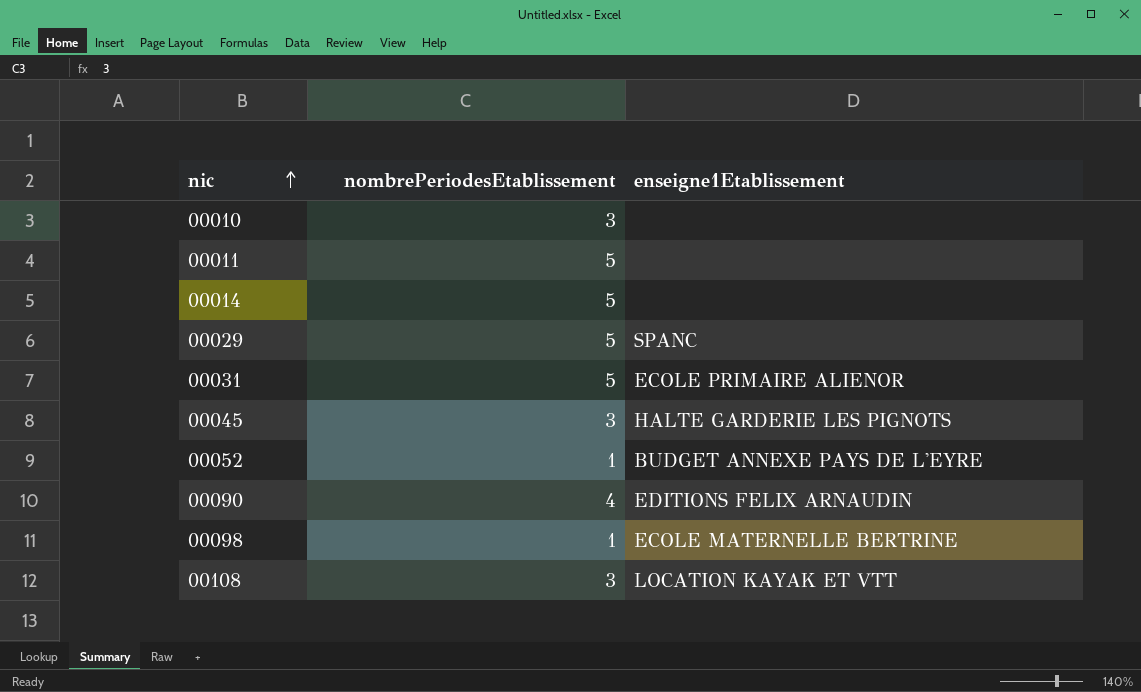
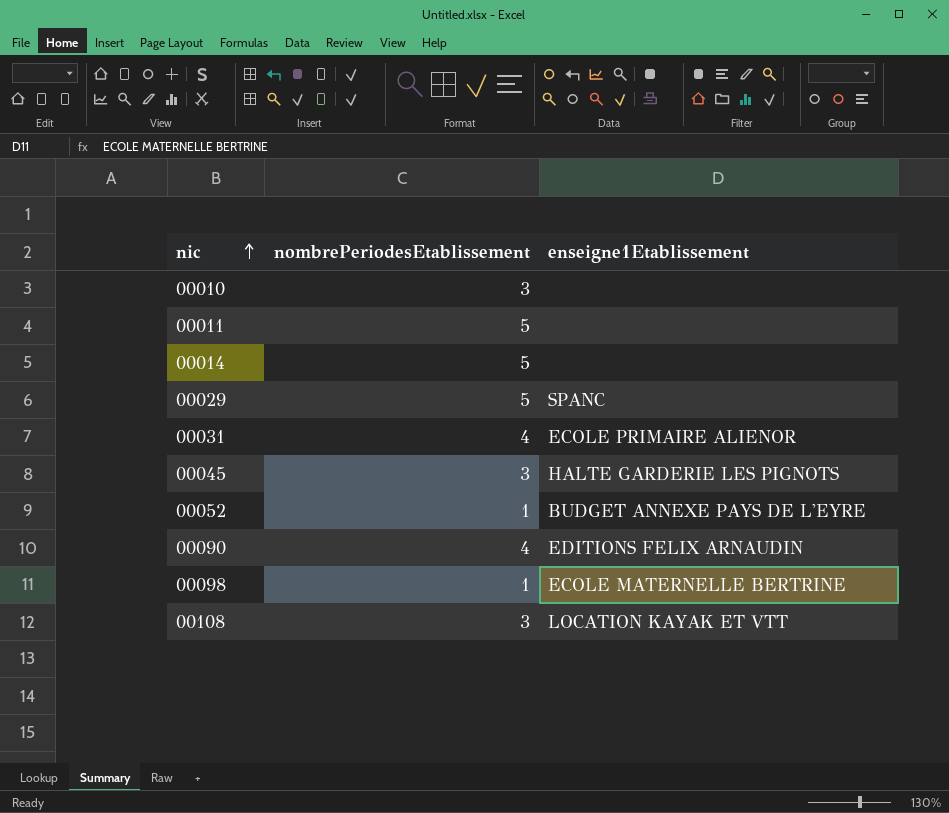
00031 | nombrePeriodesEtablissement: 5 -> 4

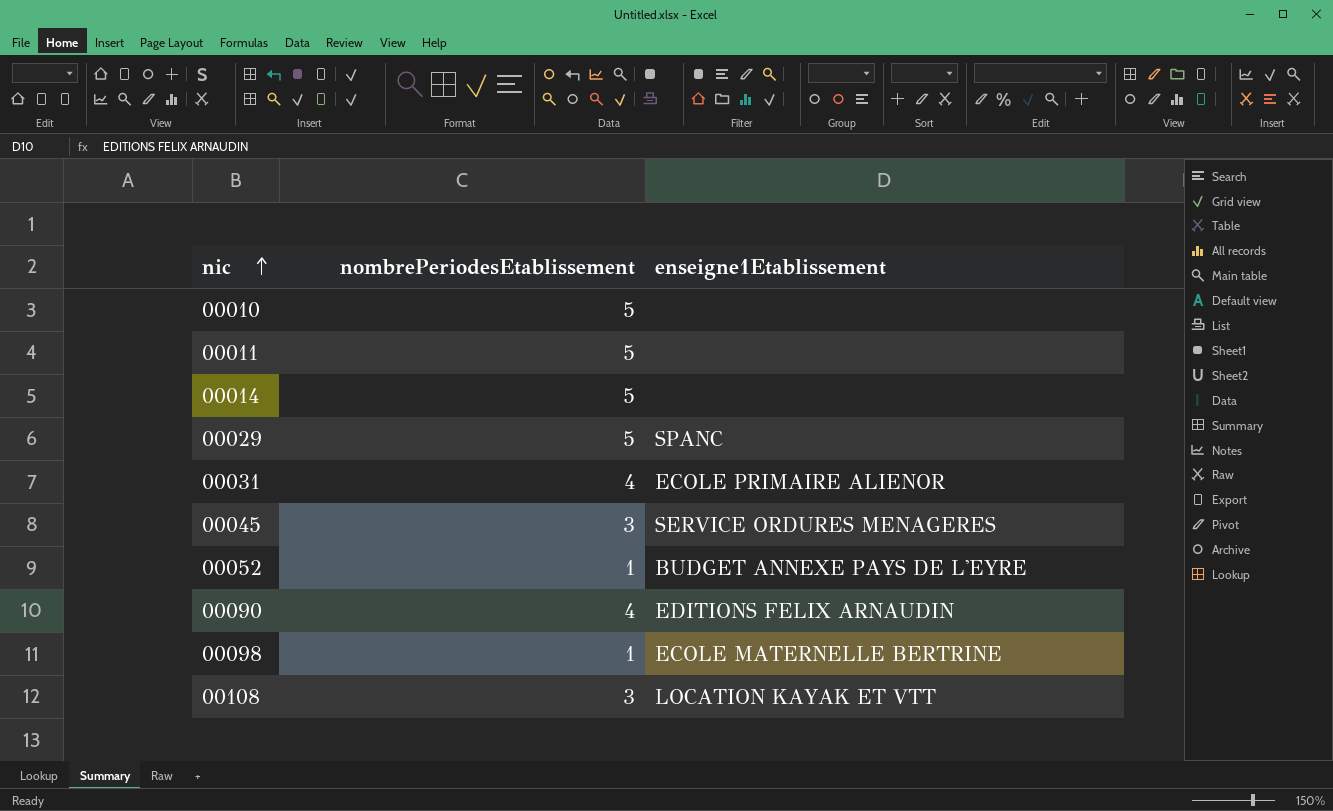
00010 | nombrePeriodesEtablissement: 3 -> 5
00045 | enseigne1Etablissement: HALTE GARDERIE LES PIGNOTS -> SERVICE ORDURES MENAGERES

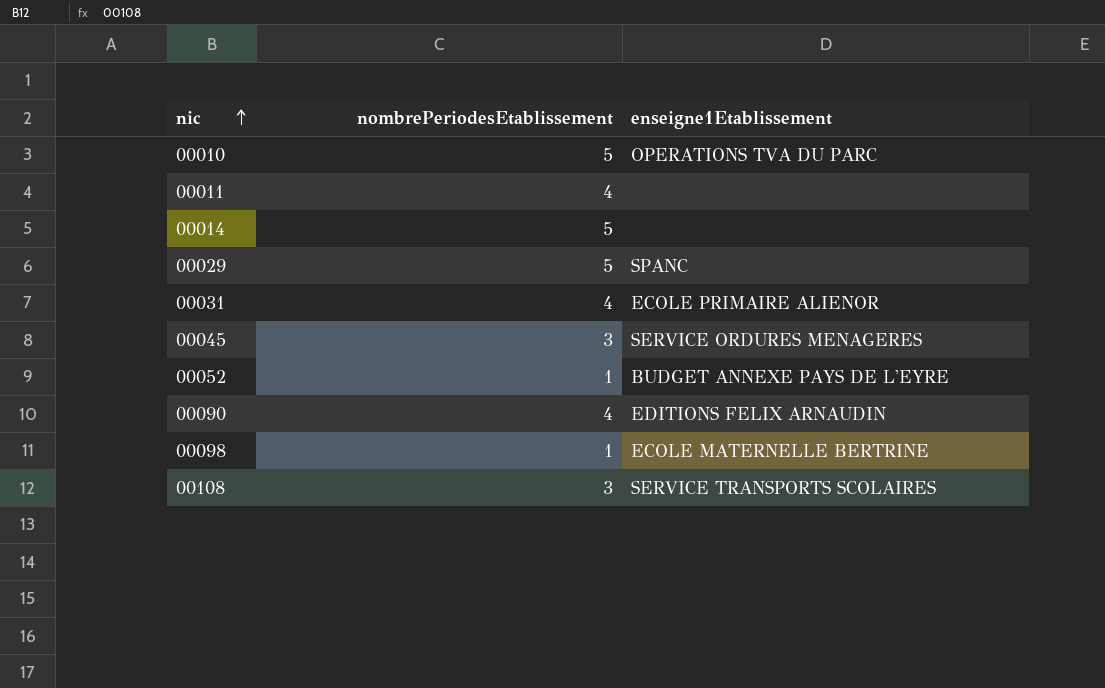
00010 | enseigne1Etablissement: none -> OPERATIONS TVA DU PARC
00011 | nombrePeriodesEtablissement: 5 -> 4
00108 | enseigne1Etablissement: LOCATION KAYAK ET VTT -> SERVICE TRANSPORTS SCOLAIRES

